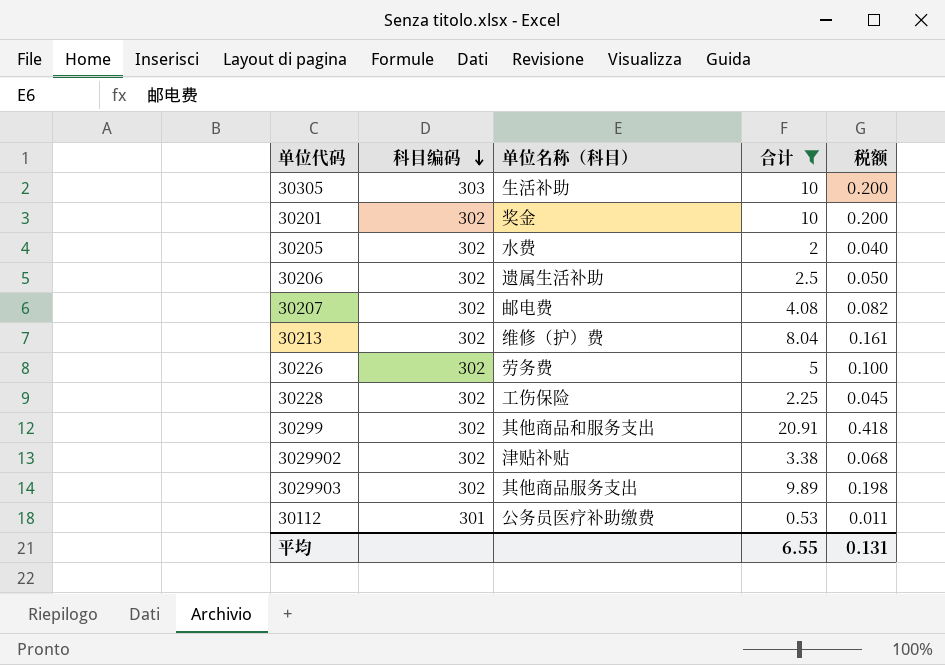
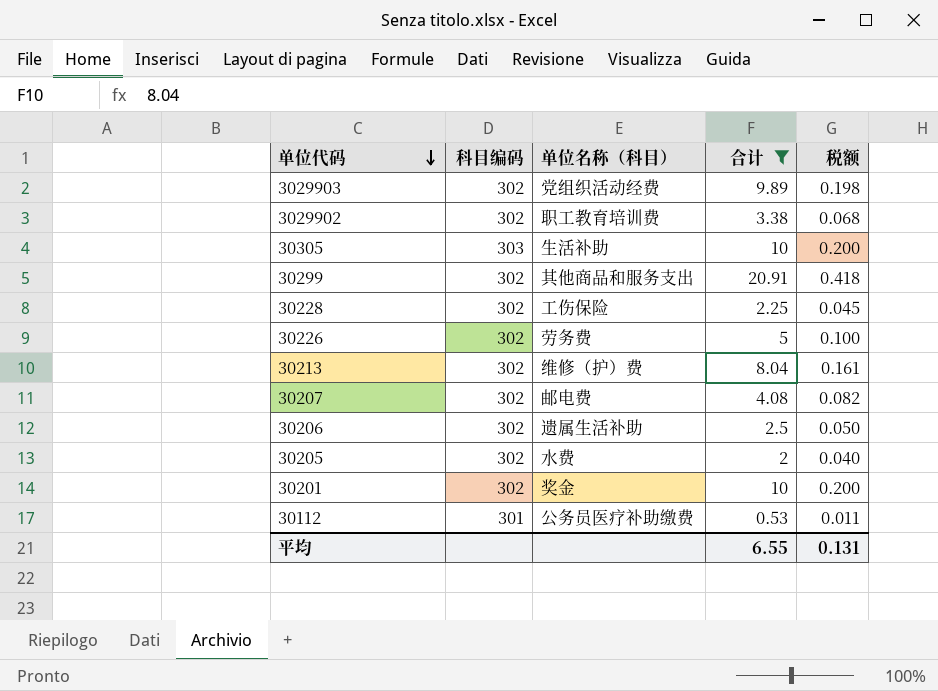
row order: 科目编码 descending -> 单位代码 descending
3029903 | 单位名称（科目）: 其他商品服务支出 -> 党组织活动经费
3029902 | 单位名称（科目）: 津贴补贴 -> 职工教育培训费

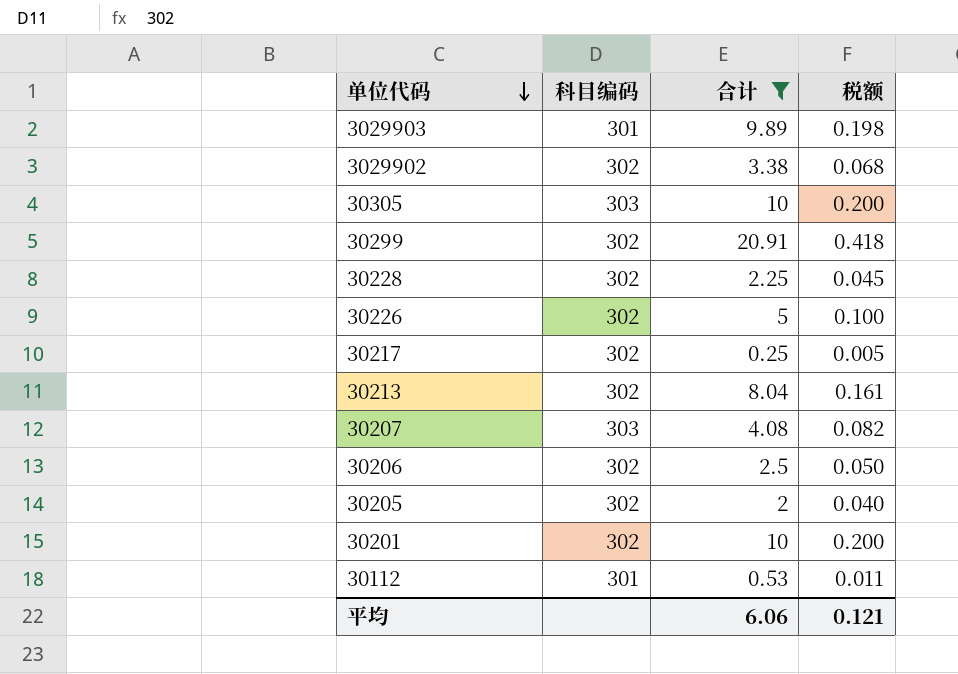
column 单位名称（科目） | position: 3 -> none
3029903 | 科目编码: 302 -> 301
row 30217: none -> 302 | 0.25 | 0.005
30207 | 科目编码: 302 -> 303
平均 | 合计: 6.55 -> 6.06
平均 | 税额: 0.131 -> 0.121

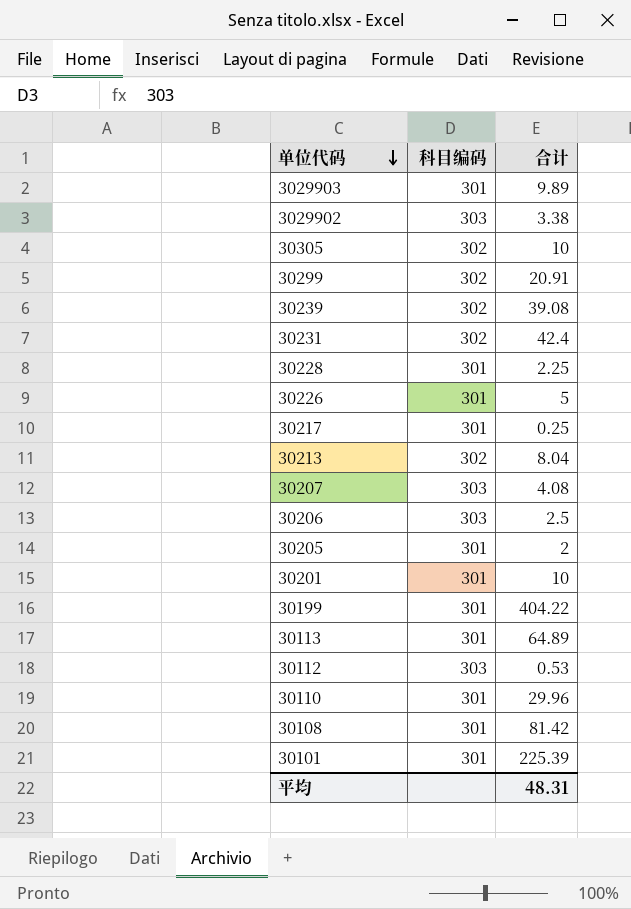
filter: 合计 <= 20.91 -> none
column 税额 | formula: [合计] * 0.02 -> none
3029902 | 科目编码: 302 -> 303
30305 | 科目编码: 303 -> 302
30228 | 科目编码: 302 -> 301
30226 | 科目编码: 302 -> 301
30217 | 科目编码: 302 -> 301
30206 | 科目编码: 302 -> 303
30205 | 科目编码: 302 -> 301
30201 | 科目编码: 302 -> 301
30112 | 科目编码: 301 -> 303
平均 | 合计: 6.06 -> 48.31

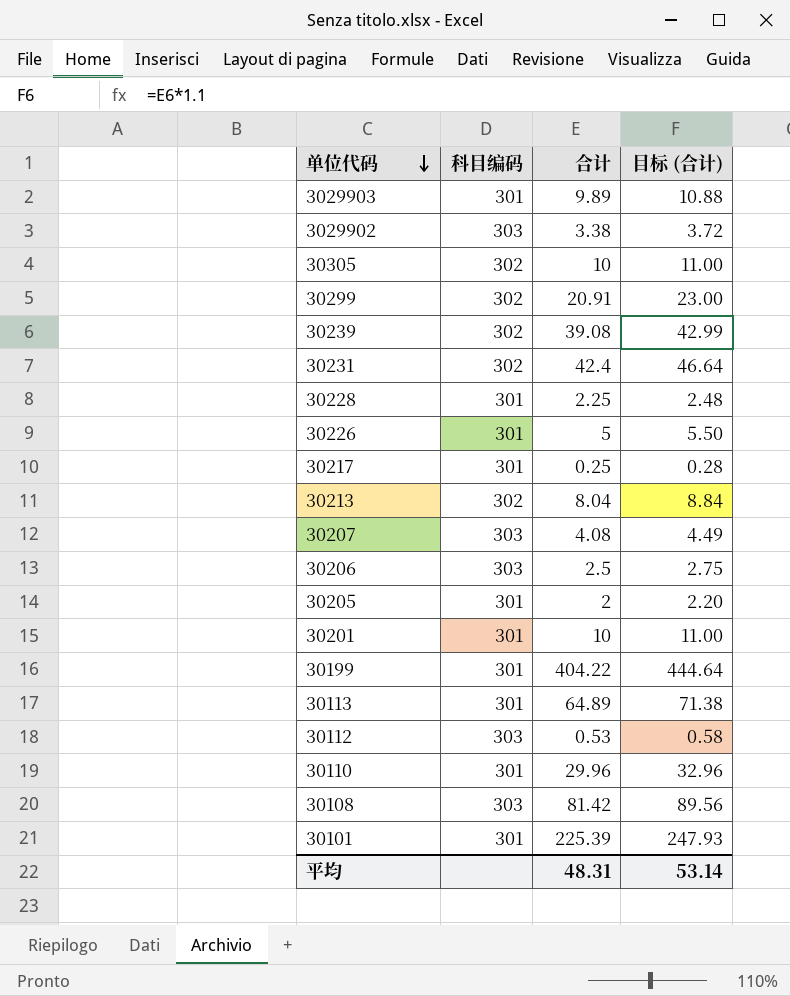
column 目标 (合计) | formula: none -> [合计] * 1.1
30108 | 科目编码: 301 -> 303

